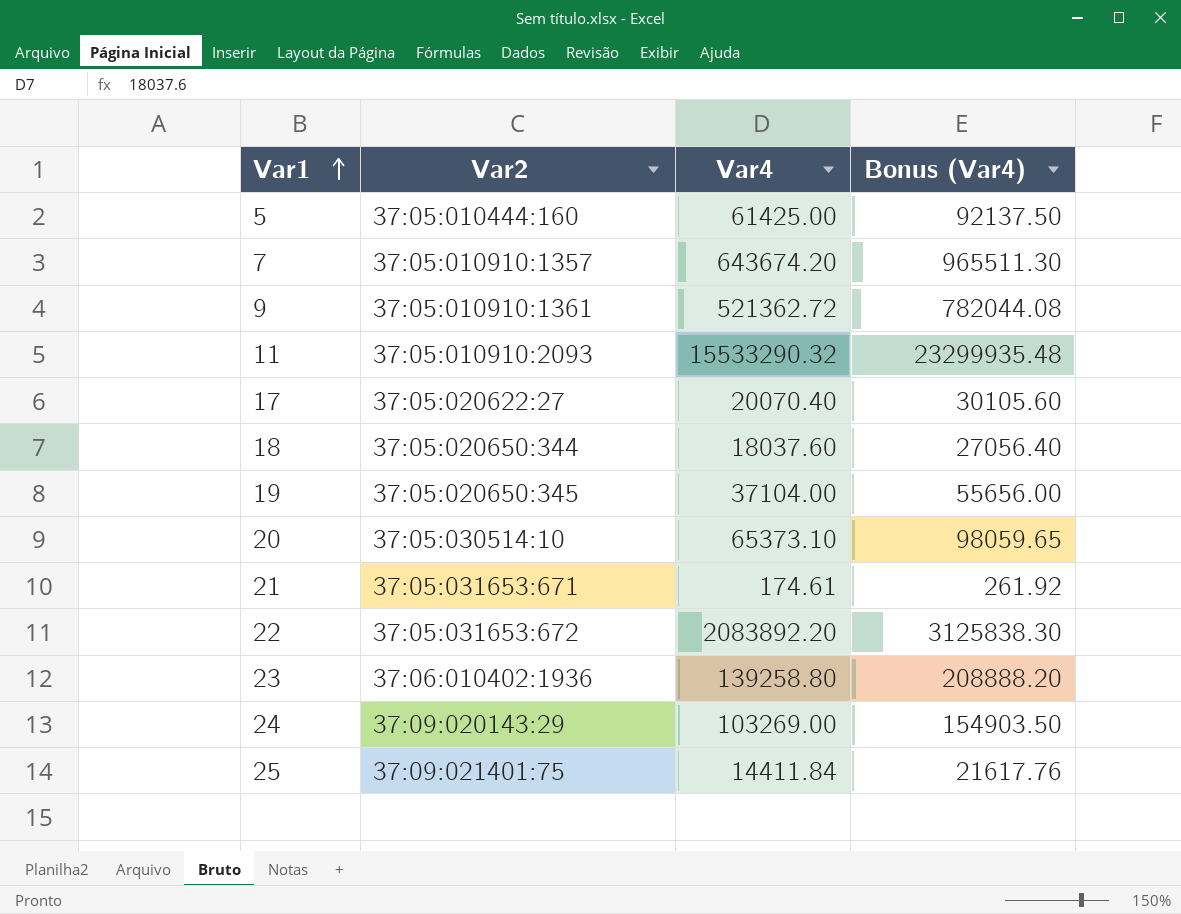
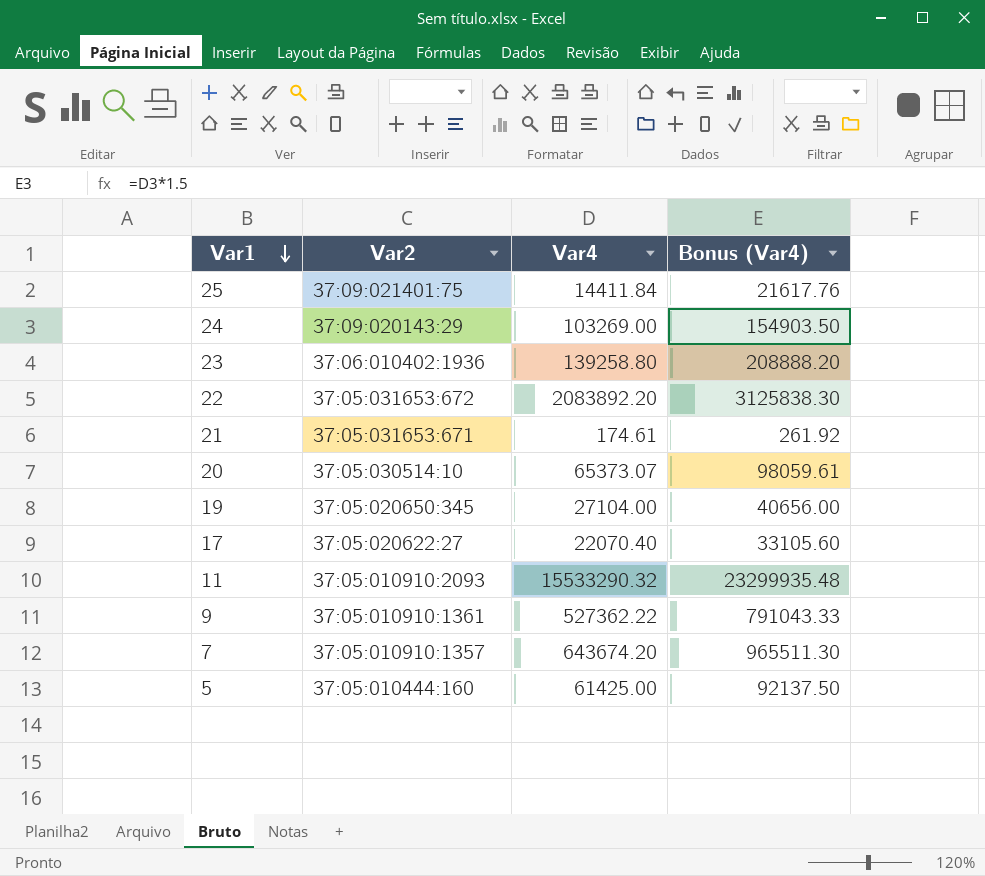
row order: Var1 ascending -> Var1 descending
row 18: 37:05:020650:344 | 18037.60 | 27056.40 -> none
20 | Var4: 65373.10 -> 65373.07
20 | Bonus (Var4): 98059.65 -> 98059.61
19 | Var4: 37104.00 -> 27104.00
19 | Bonus (Var4): 55656.00 -> 40656.00
17 | Var4: 20070.40 -> 22070.40
17 | Bonus (Var4): 30105.60 -> 33105.60
9 | Var4: 521362.72 -> 527362.22
9 | Bonus (Var4): 782044.08 -> 791043.33

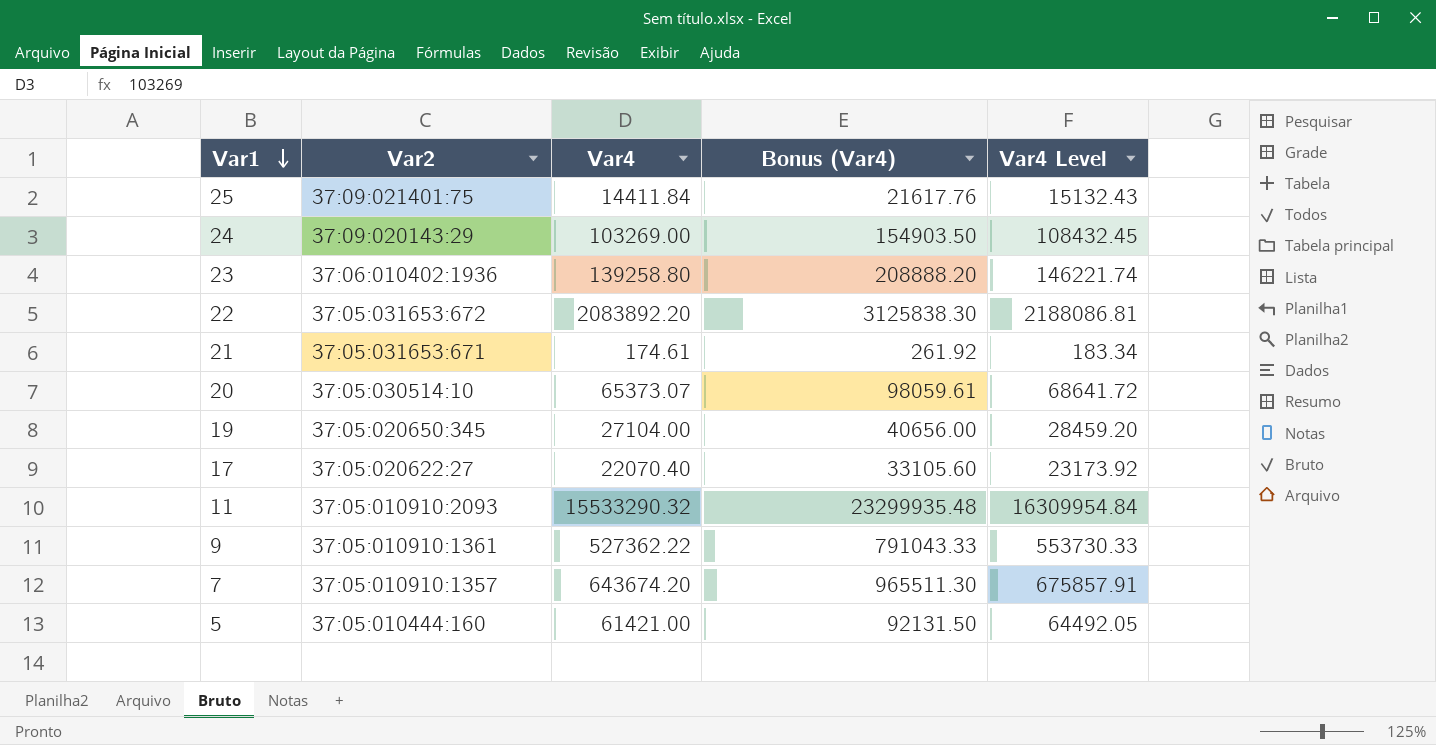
column Var4 Level | formula: none -> [Var4] * 1.05
5 | Var4: 61425.00 -> 61421.00
5 | Bonus (Var4): 92137.50 -> 92131.50

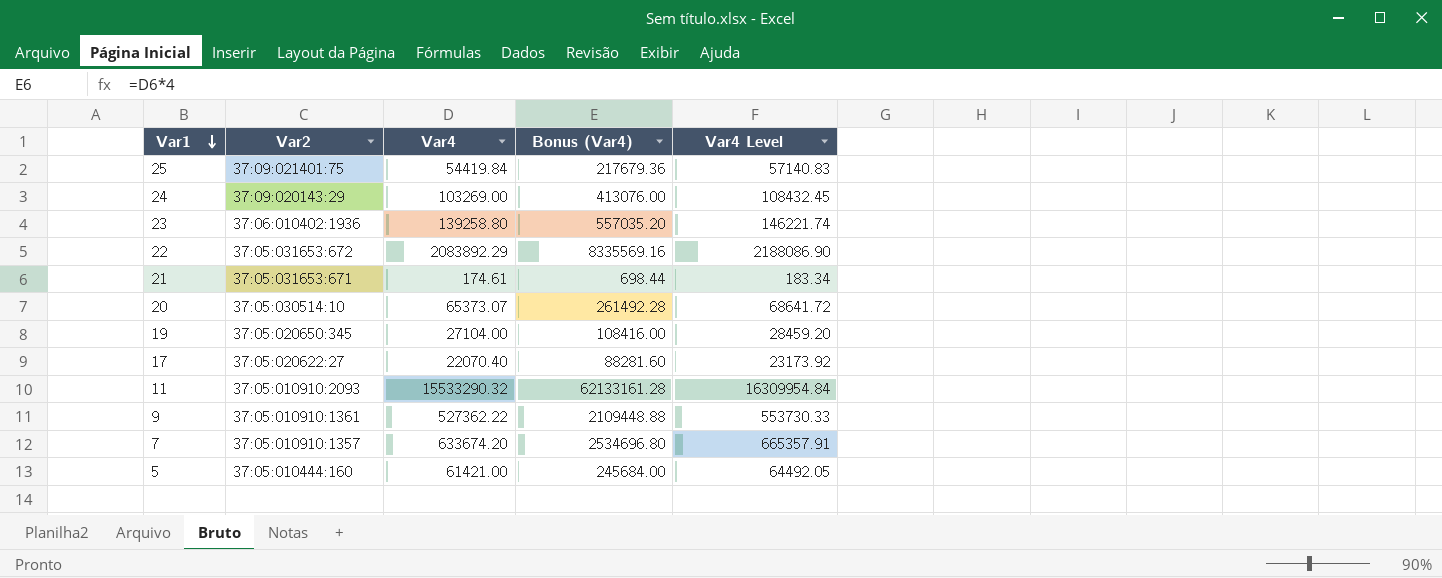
column Bonus (Var4) | formula: [Var4] * 1.5 -> [Var4] * 4
25 | Var4: 14411.84 -> 54419.84
25 | Var4 Level: 15132.43 -> 57140.83
22 | Var4: 2083892.20 -> 2083892.29
22 | Var4 Level: 2188086.81 -> 2188086.90
7 | Var4: 643674.20 -> 633674.20
7 | Var4 Level: 675857.91 -> 665357.91

